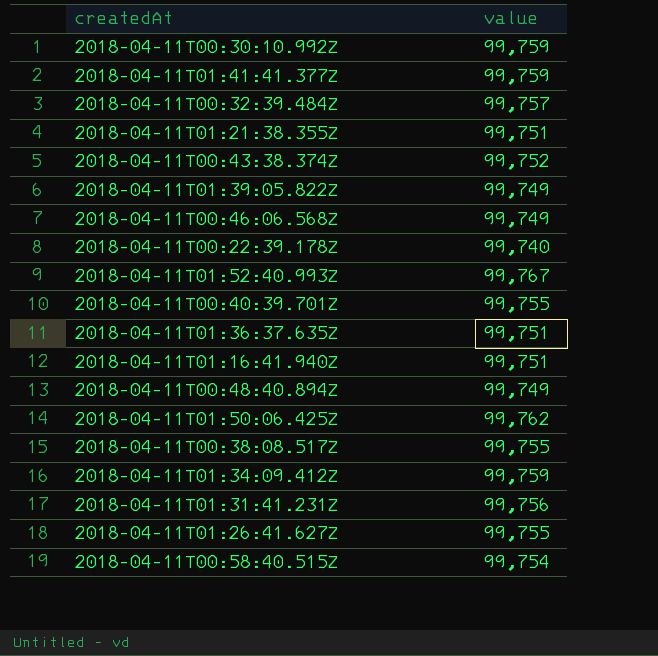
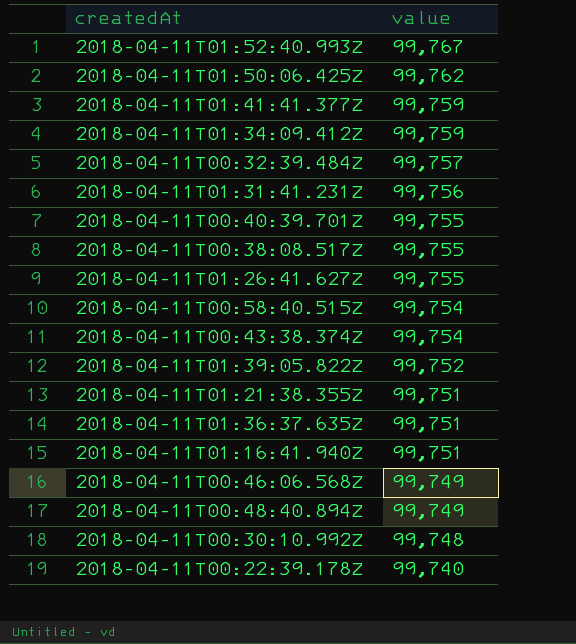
row order: none -> value descending
2018-04-11T00:43:38.374Z | value: 99,752 -> 99,754
2018-04-11T01:39:05.822Z | value: 99,749 -> 99,752
2018-04-11T00:30:10.992Z | value: 99,759 -> 99,748

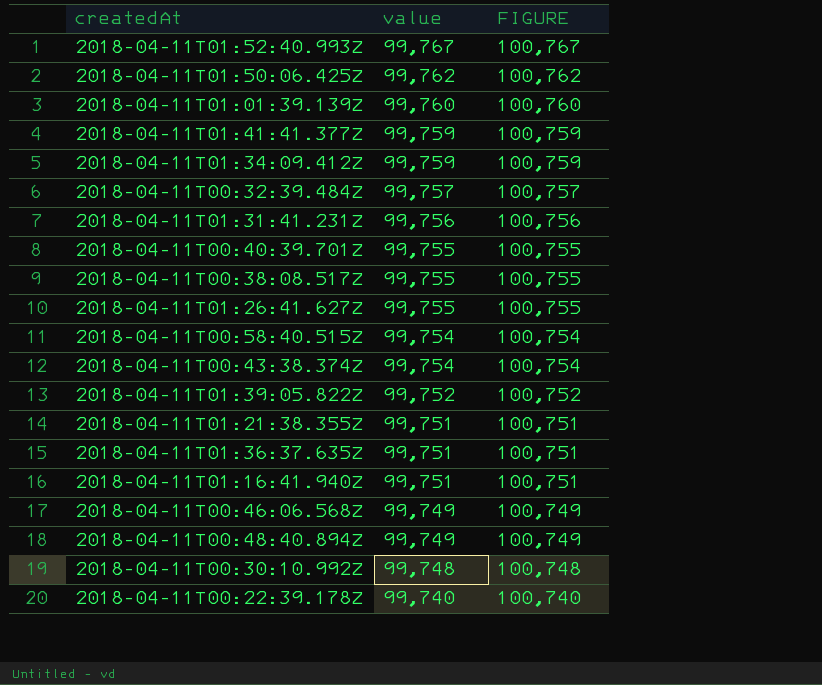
column FIGURE | formula: none -> [value] + 1000
row 2018-04-11T01:01:39.139Z: none -> 99,760 | 100,760

